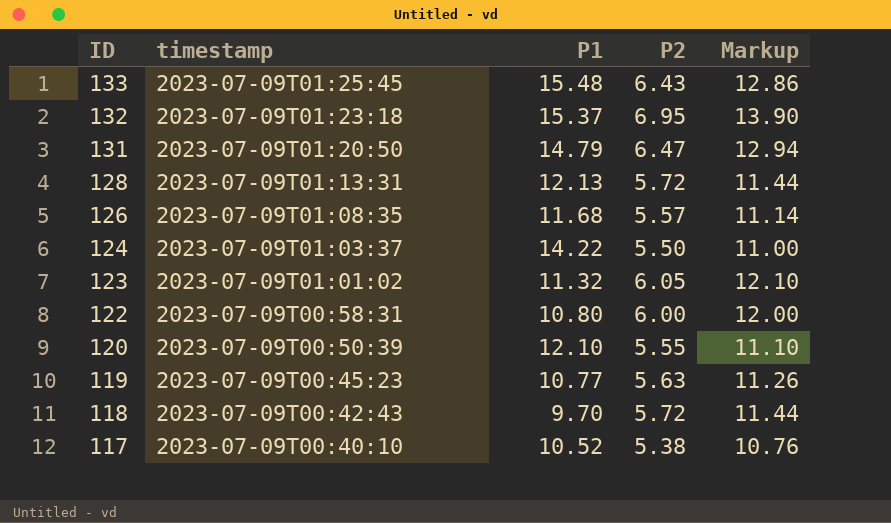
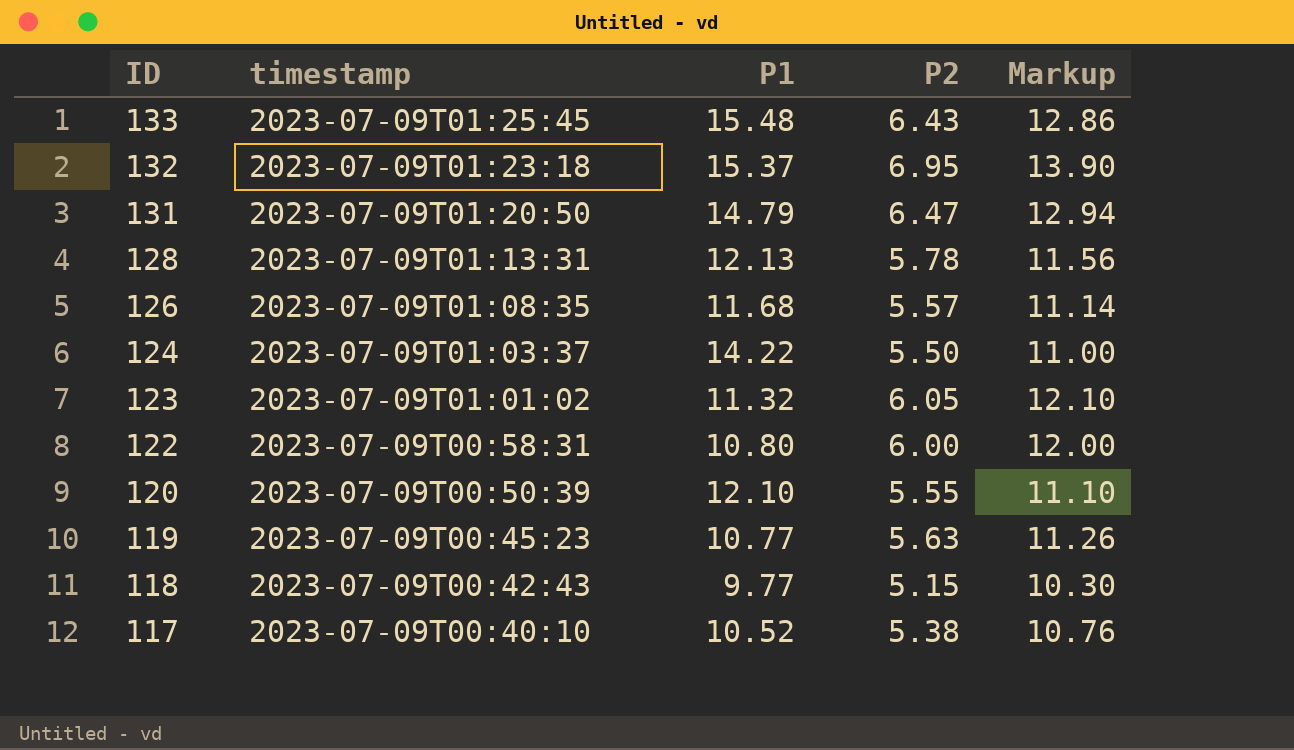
128 | P2: 5.72 -> 5.78
128 | Markup: 11.44 -> 11.56
118 | P1: 9.70 -> 9.77
118 | P2: 5.72 -> 5.15
118 | Markup: 11.44 -> 10.30

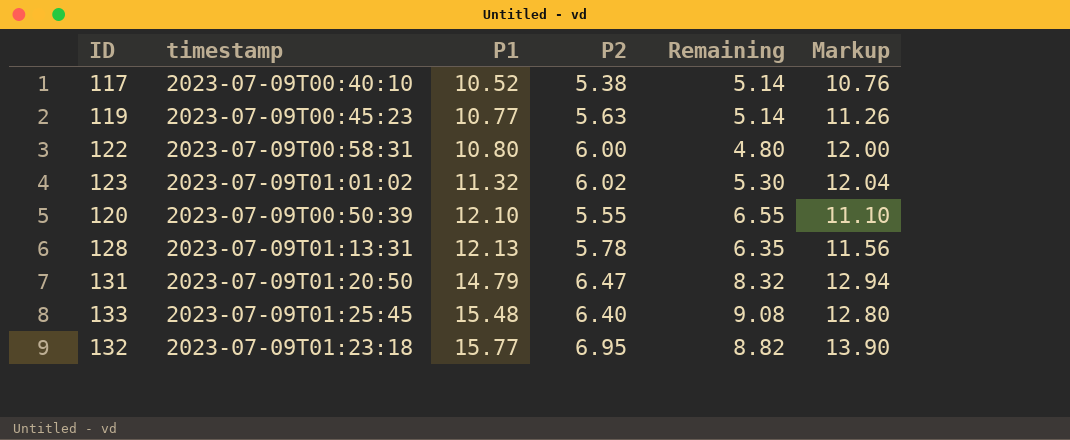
row order: ID descending -> P1 ascending
column Remaining | formula: none -> [P1] - [P2]
row 126: 2023-07-09T01:08:35 | 11.68 | 5.57 | 11.14 -> none
row 124: 2023-07-09T01:03:37 | 14.22 | 5.50 | 11.00 -> none
row 118: 2023-07-09T00:42:43 | 9.77 | 5.15 | 10.30 -> none
123 | P2: 6.05 -> 6.02
123 | Markup: 12.10 -> 12.04
133 | P2: 6.43 -> 6.40
133 | Markup: 12.86 -> 12.80
132 | P1: 15.37 -> 15.77

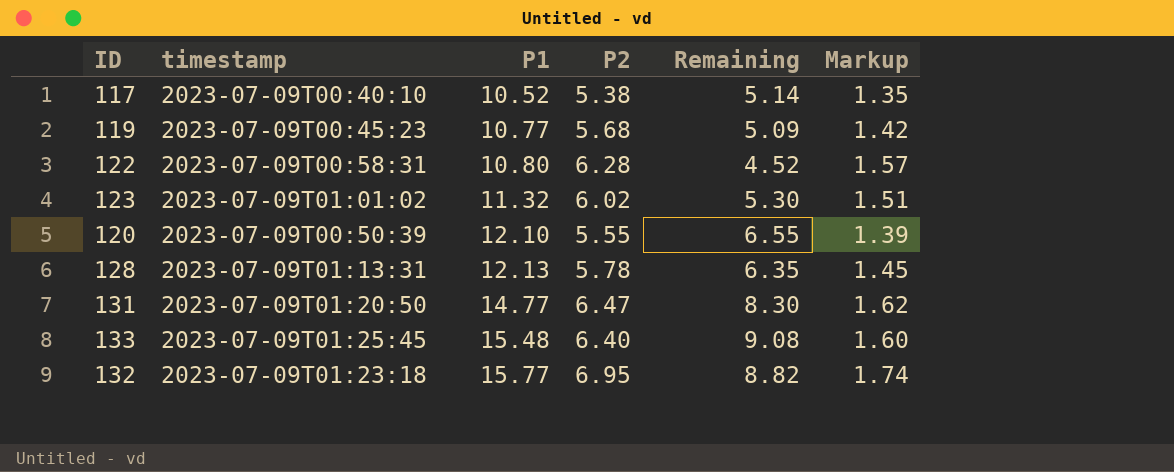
column Markup | formula: [P2] * 2 -> [P2] * 0.25
119 | P2: 5.63 -> 5.68
119 | Remaining: 5.14 -> 5.09
122 | P2: 6.00 -> 6.28
122 | Remaining: 4.80 -> 4.52
131 | P1: 14.79 -> 14.77
131 | Remaining: 8.32 -> 8.30

